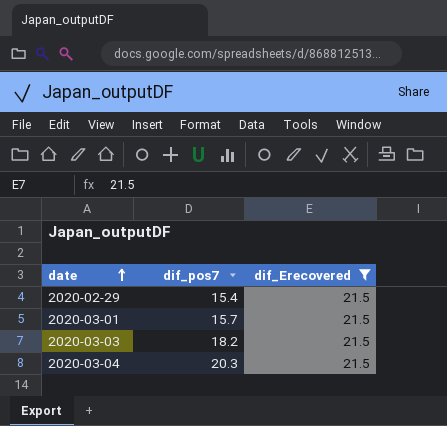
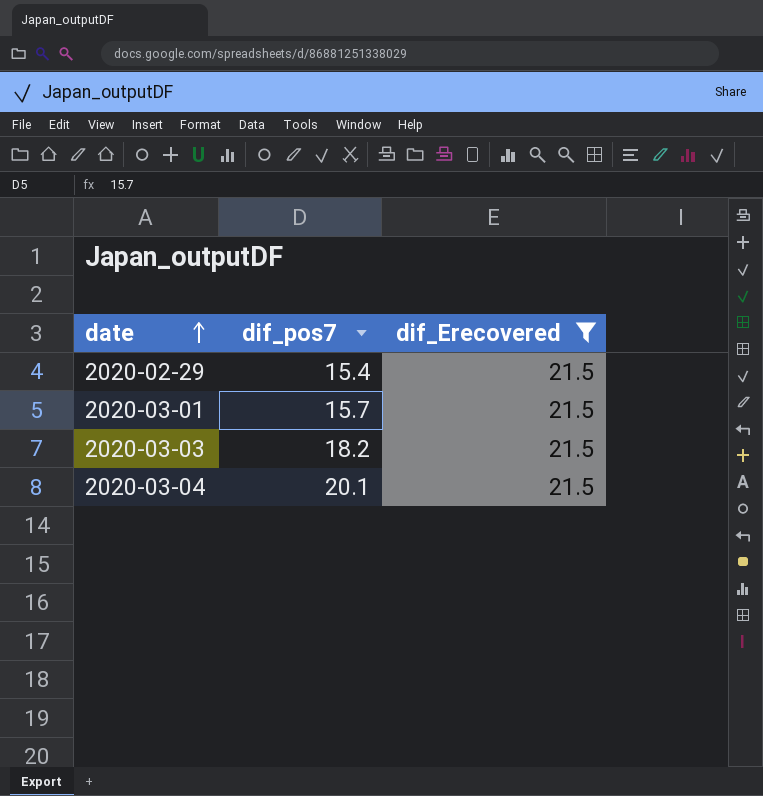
2020-03-04 | dif_pos7: 20.3 -> 20.1

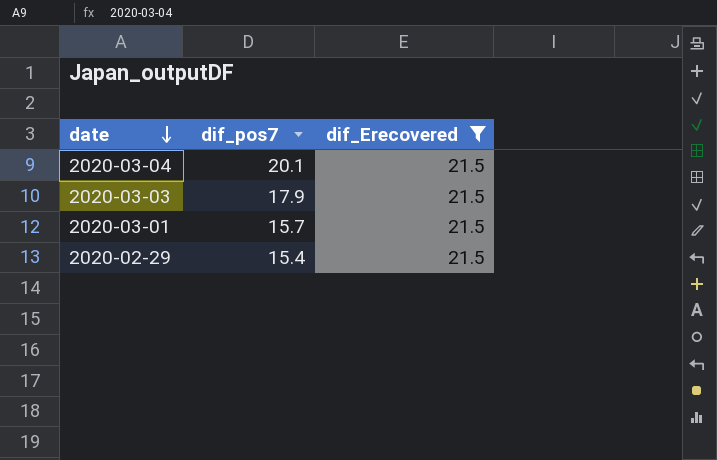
row order: date ascending -> date descending
2020-03-03 | dif_pos7: 18.2 -> 17.9

